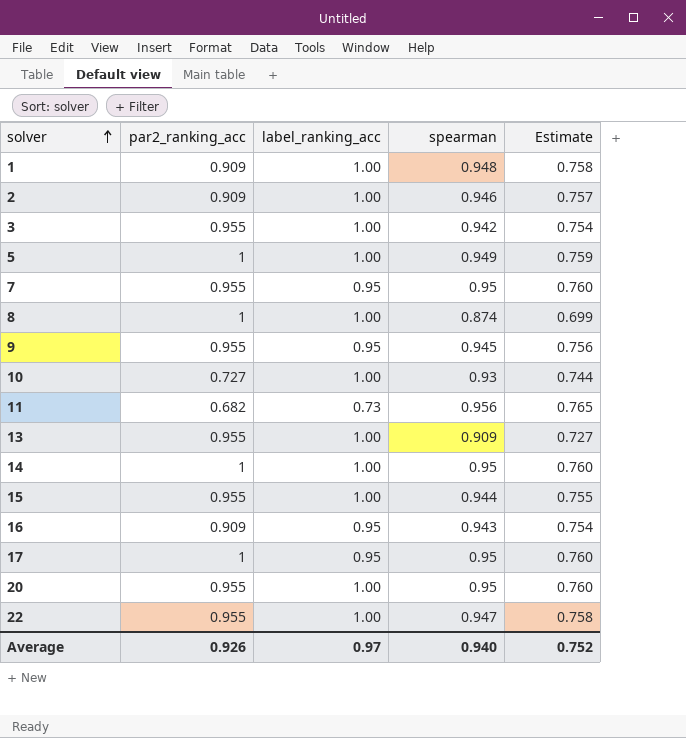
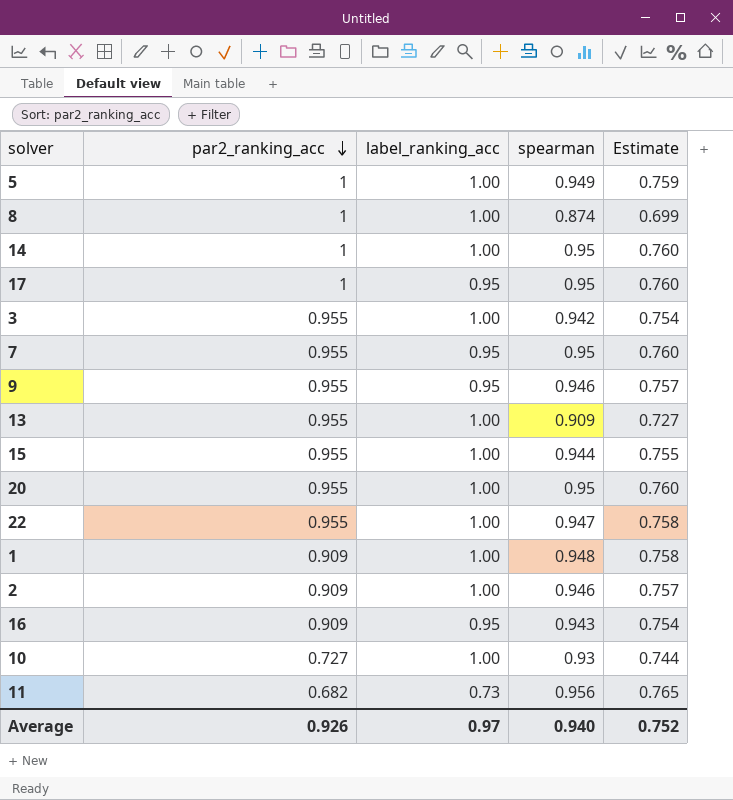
row order: solver ascending -> par2_ranking_acc descending
9 | spearman: 0.945 -> 0.946
9 | Estimate: 0.756 -> 0.757

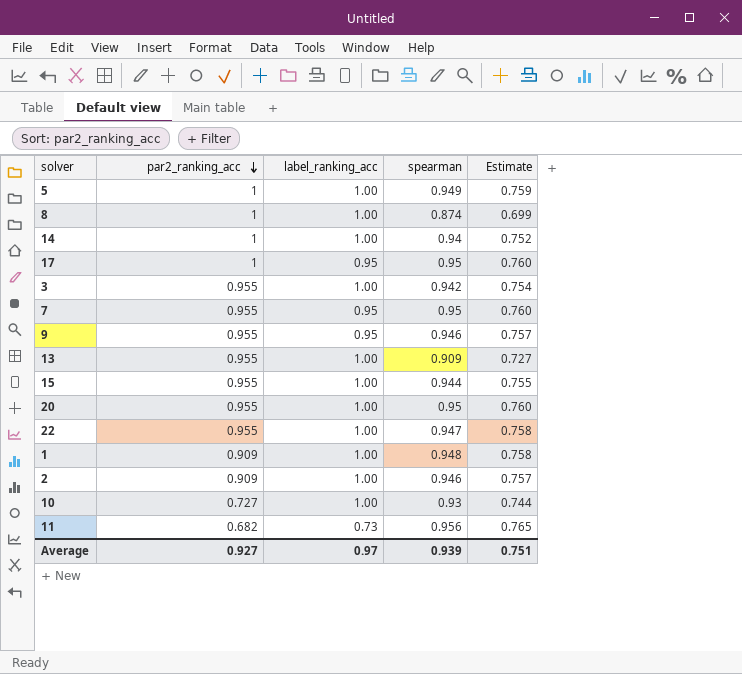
row 16: 0.909 | 0.95 | 0.943 | 0.754 -> none
14 | spearman: 0.95 -> 0.94
14 | Estimate: 0.760 -> 0.752
Average | par2_ranking_acc: 0.926 -> 0.927
Average | spearman: 0.940 -> 0.939
Average | Estimate: 0.752 -> 0.751

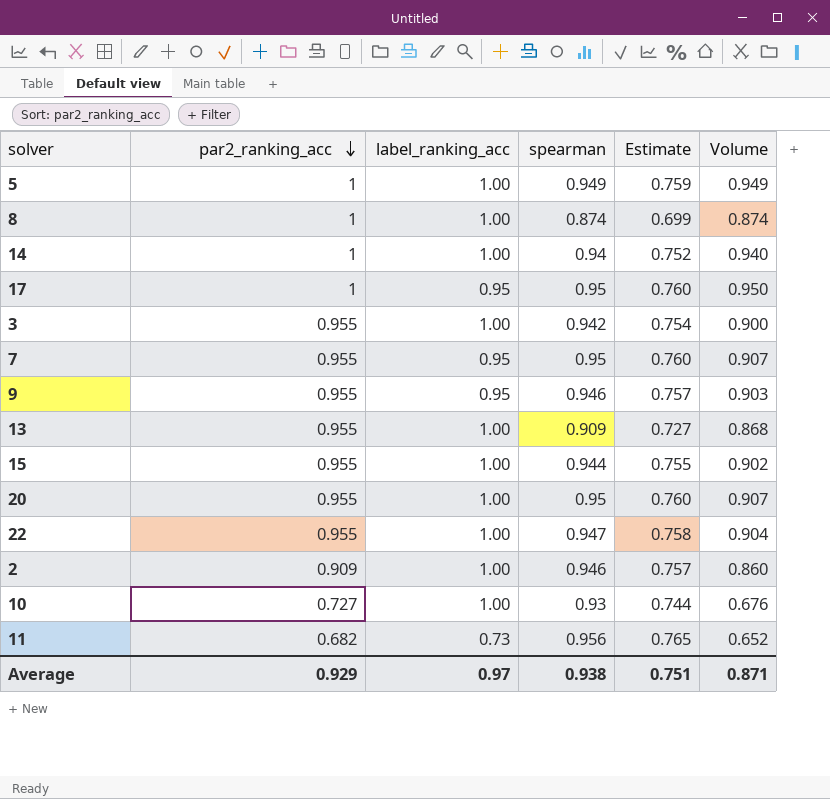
column Volume | formula: none -> [par2_ranking_acc] * [spearman]
row 1: 0.909 | 1.00 | 0.948 | 0.758 -> none
Average | par2_ranking_acc: 0.927 -> 0.929
Average | spearman: 0.939 -> 0.938

